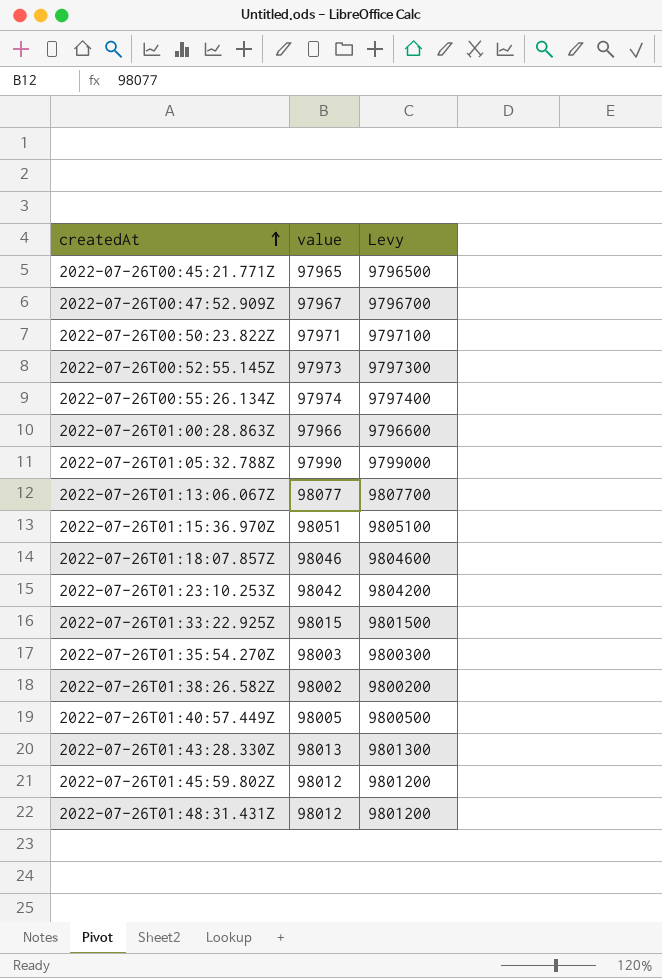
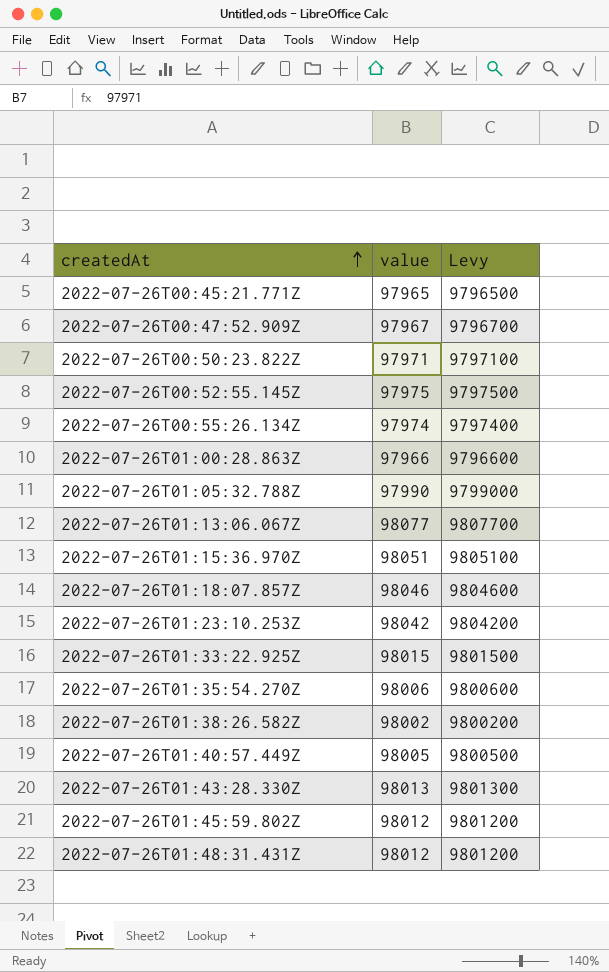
2022-07-26T00:52:55.145Z | value: 97973 -> 97975
2022-07-26T00:52:55.145Z | Levy: 9797300 -> 9797500
2022-07-26T01:35:54.270Z | value: 98003 -> 98006
2022-07-26T01:35:54.270Z | Levy: 9800300 -> 9800600

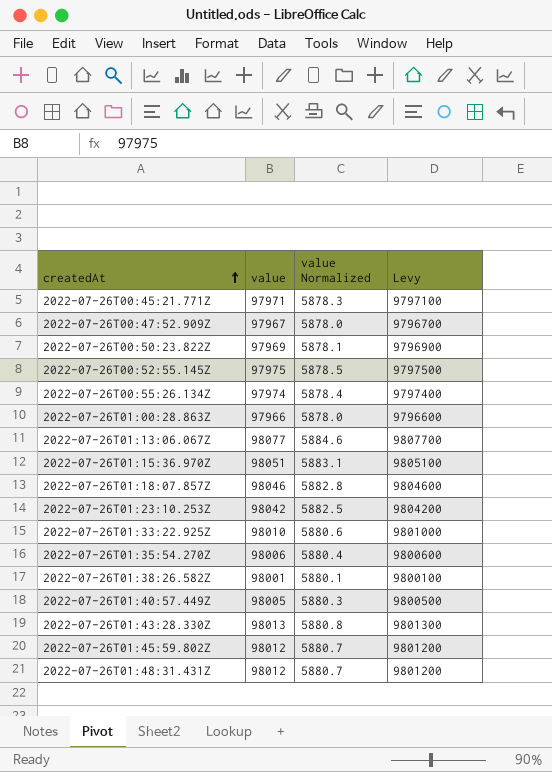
column value Normalized | formula: none -> [value] * 0.06
row 2022-07-26T01:05:32.788Z: 97990 | 9799000 -> none
2022-07-26T00:45:21.771Z | value: 97965 -> 97971
2022-07-26T00:45:21.771Z | Levy: 9796500 -> 9797100
2022-07-26T00:50:23.822Z | value: 97971 -> 97969
2022-07-26T00:50:23.822Z | Levy: 9797100 -> 9796900
2022-07-26T01:33:22.925Z | value: 98015 -> 98010
2022-07-26T01:33:22.925Z | Levy: 9801500 -> 9801000
2022-07-26T01:38:26.582Z | value: 98002 -> 98001
2022-07-26T01:38:26.582Z | Levy: 9800200 -> 9800100

